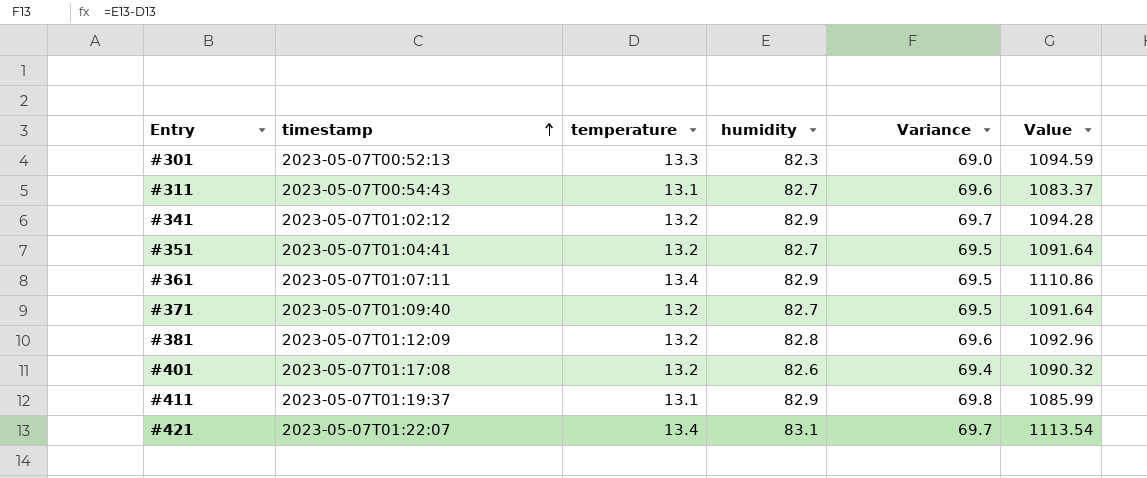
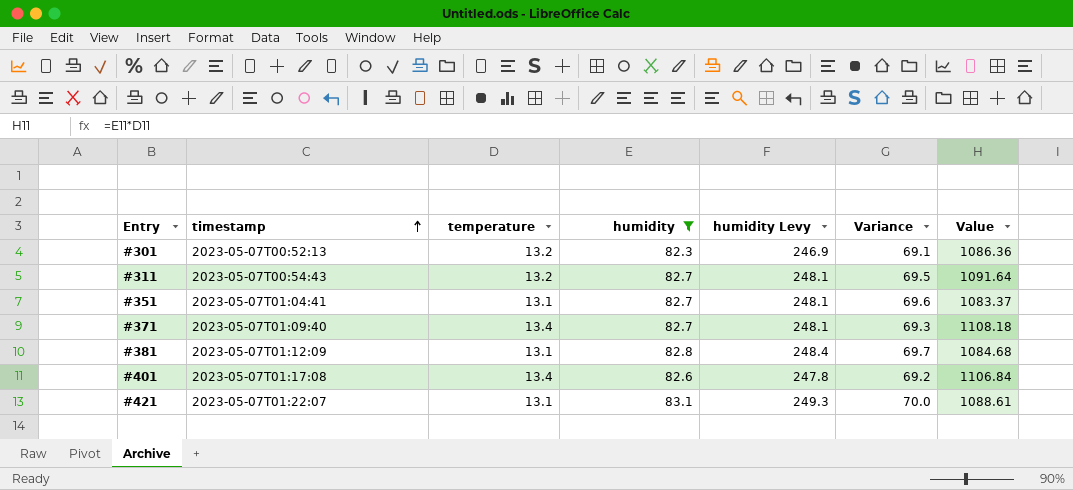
filter: none -> humidity != 82.9
column humidity Levy | formula: none -> [humidity] * 3
#301 | temperature: 13.3 -> 13.2
#301 | Variance: 69.0 -> 69.1
#301 | Value: 1094.59 -> 1086.36
#311 | temperature: 13.1 -> 13.2
#311 | Variance: 69.6 -> 69.5
#311 | Value: 1083.37 -> 1091.64
#351 | temperature: 13.2 -> 13.1
#351 | Variance: 69.5 -> 69.6
#351 | Value: 1091.64 -> 1083.37
#371 | temperature: 13.2 -> 13.4
#371 | Variance: 69.5 -> 69.3
#371 | Value: 1091.64 -> 1108.18
#381 | temperature: 13.2 -> 13.1
#381 | Variance: 69.6 -> 69.7
#381 | Value: 1092.96 -> 1084.68
#401 | temperature: 13.2 -> 13.4
#401 | Variance: 69.4 -> 69.2
#401 | Value: 1090.32 -> 1106.84
#421 | temperature: 13.4 -> 13.1
#421 | Variance: 69.7 -> 70.0
#421 | Value: 1113.54 -> 1088.61

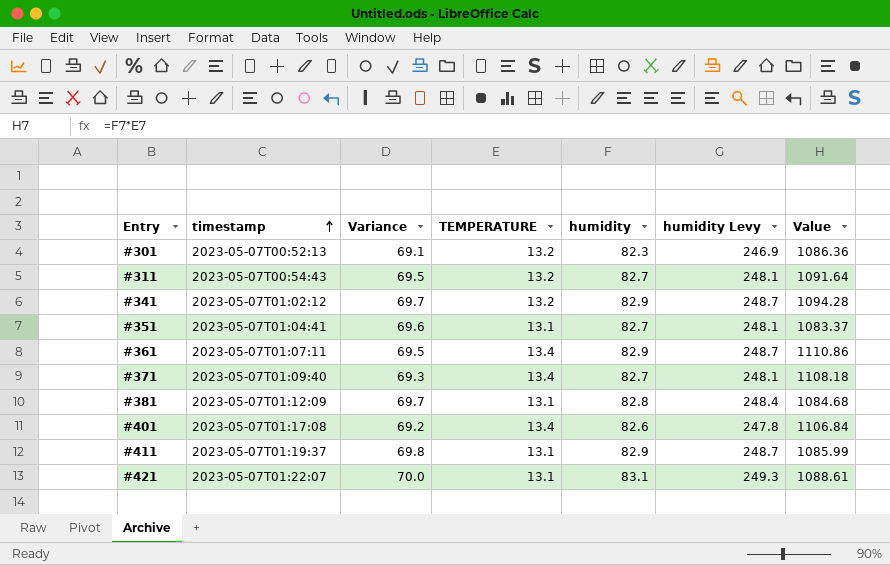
filter: humidity != 82.9 -> none
column Variance | position: 6 -> 3
column name: temperature -> TEMPERATURE

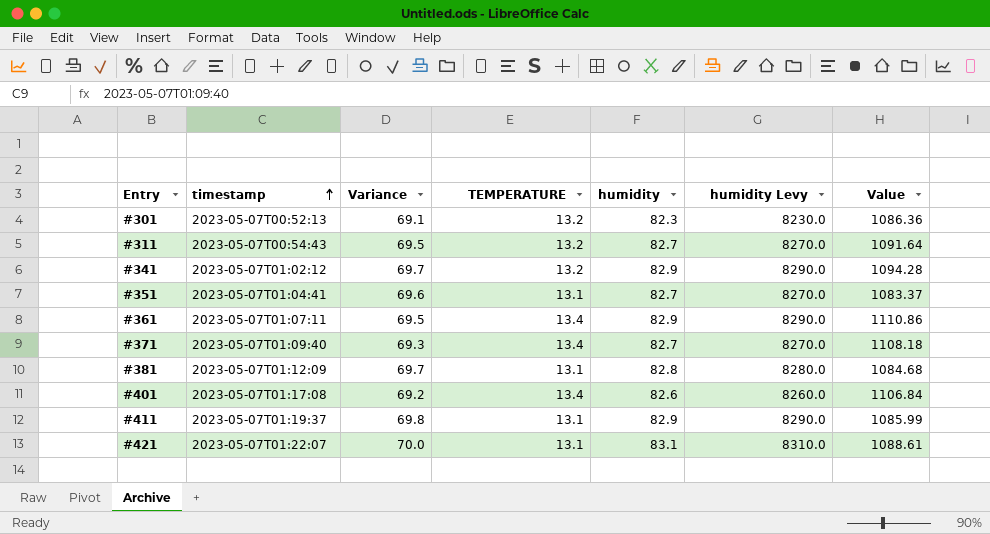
column humidity Levy | formula: [humidity] * 3 -> [humidity] * 100

